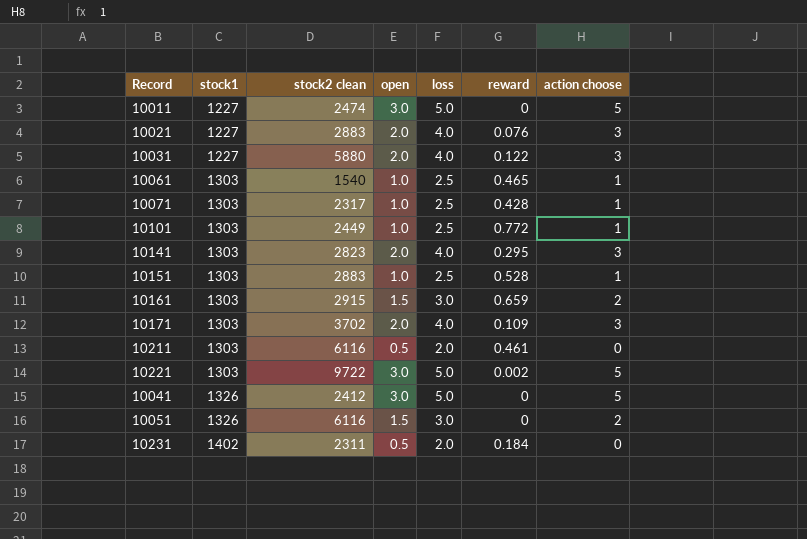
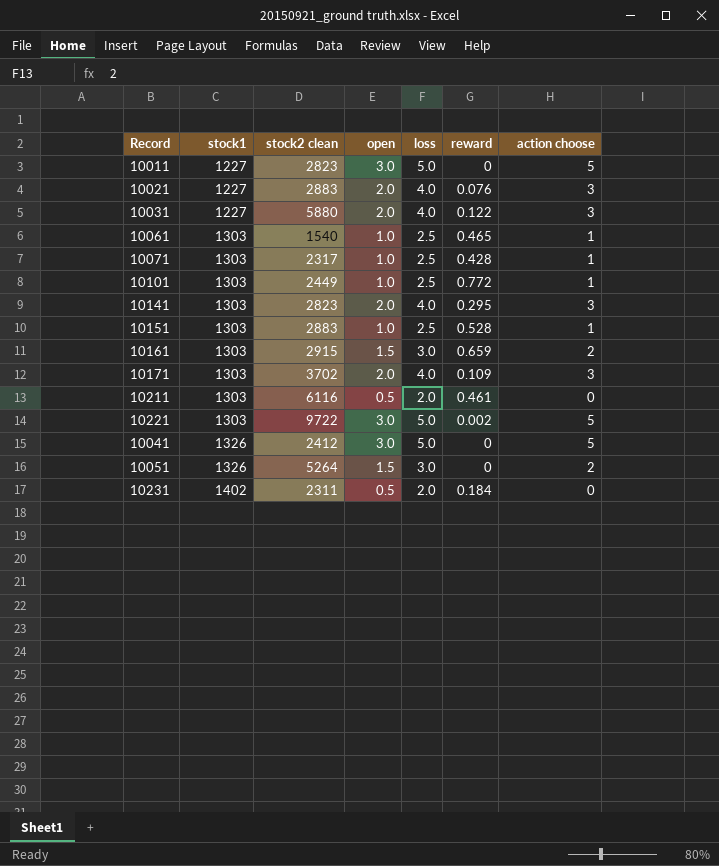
10011 | stock2 clean: 2474 -> 2823
10051 | stock2 clean: 6116 -> 5264

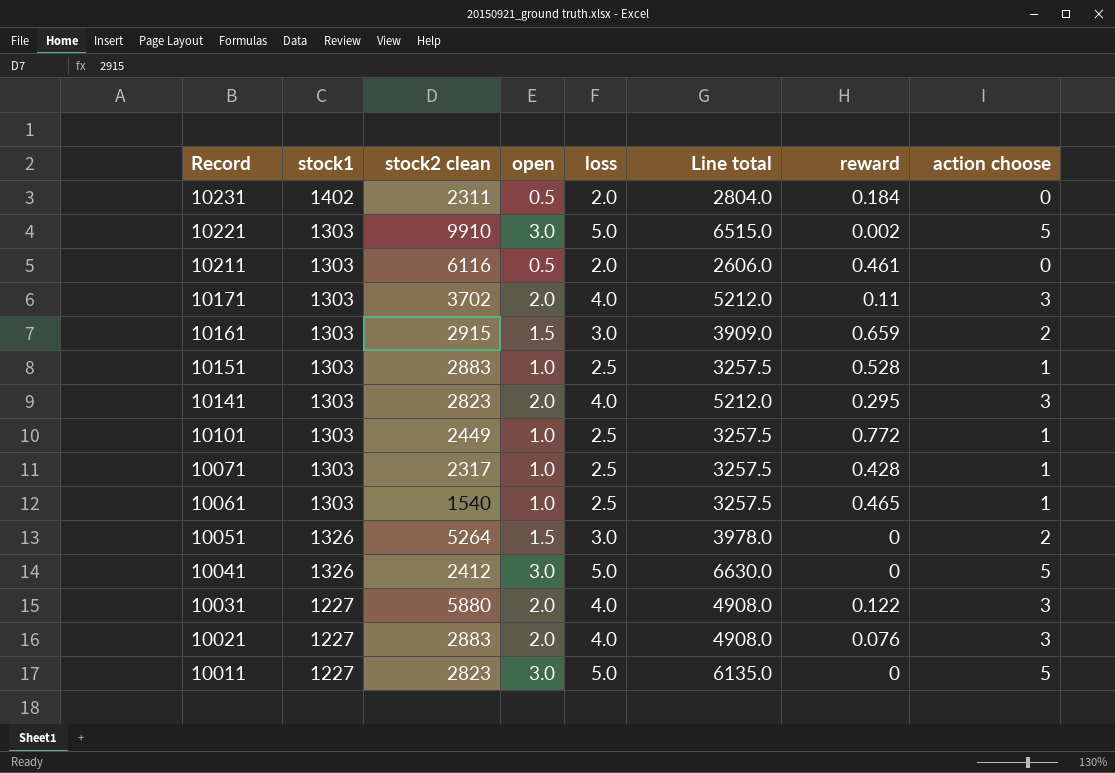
row order: stock1 ascending -> Record descending
column Line total | formula: none -> [stock1] * [loss]
10221 | stock2 clean: 9722 -> 9910
10171 | reward: 0.109 -> 0.11

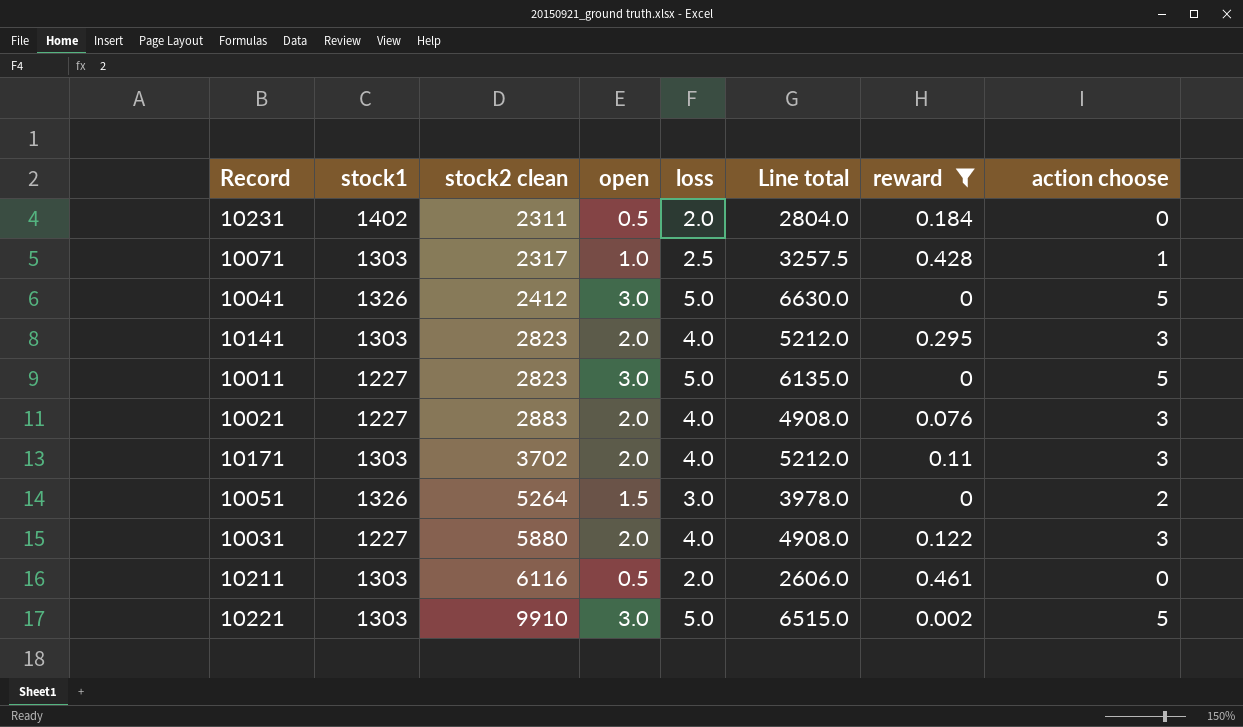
filter: none -> reward <= 0.461
row order: Record descending -> stock2 clean ascending

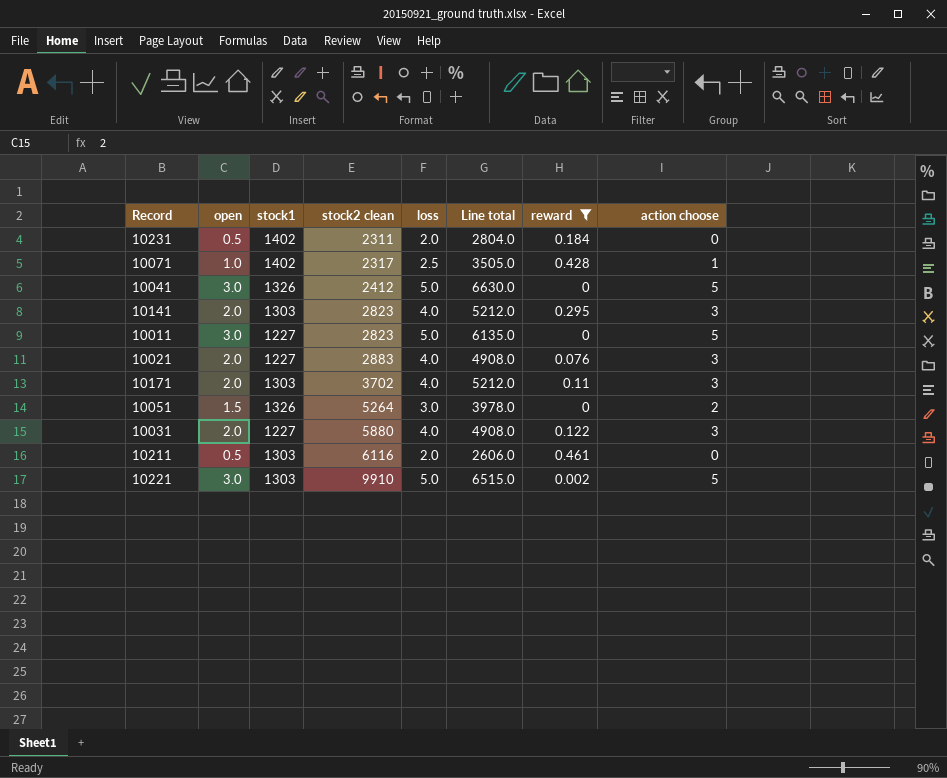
column open | position: 4 -> 2
10071 | stock1: 1303 -> 1402
10071 | Line total: 3257.5 -> 3505.0

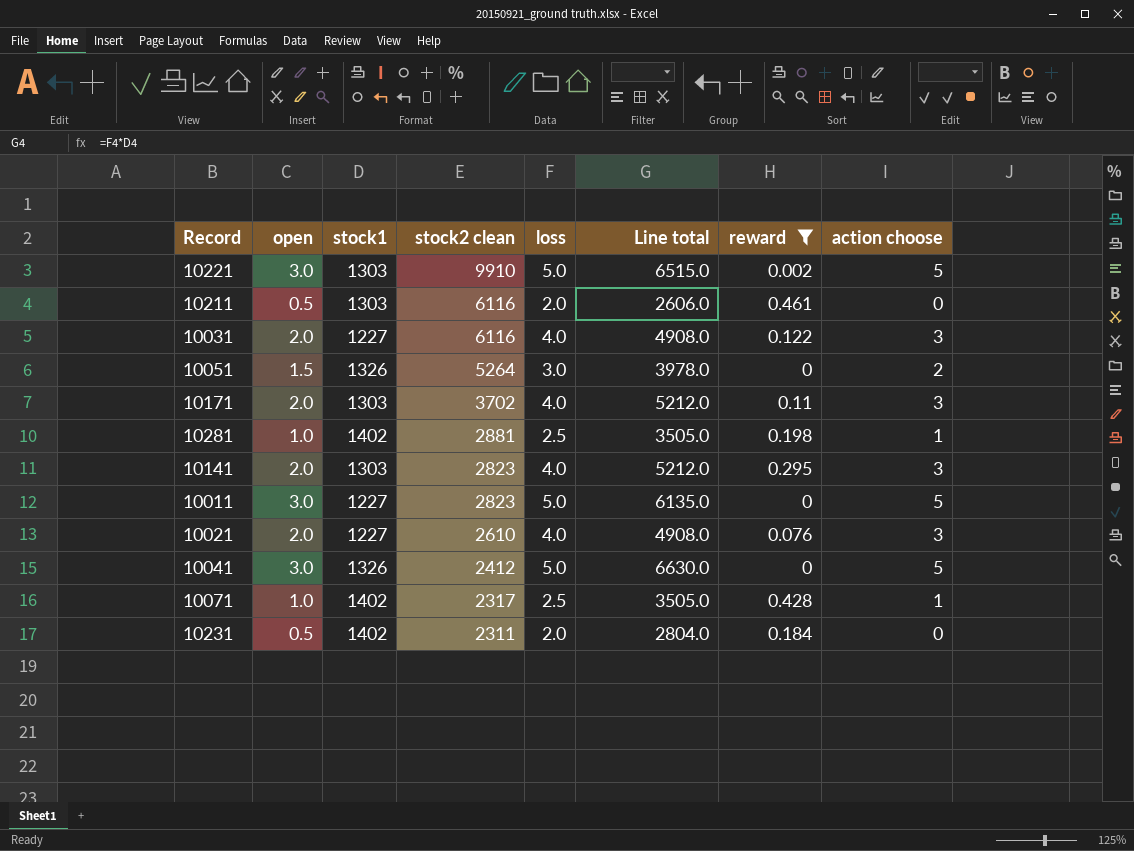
row order: stock2 clean ascending -> stock2 clean descending
10031 | stock2 clean: 5880 -> 6116
row 10281: none -> 1.0 | 1402 | 2881 | 2.5 | 3505.0 | 0.198 | 1
10021 | stock2 clean: 2883 -> 2610

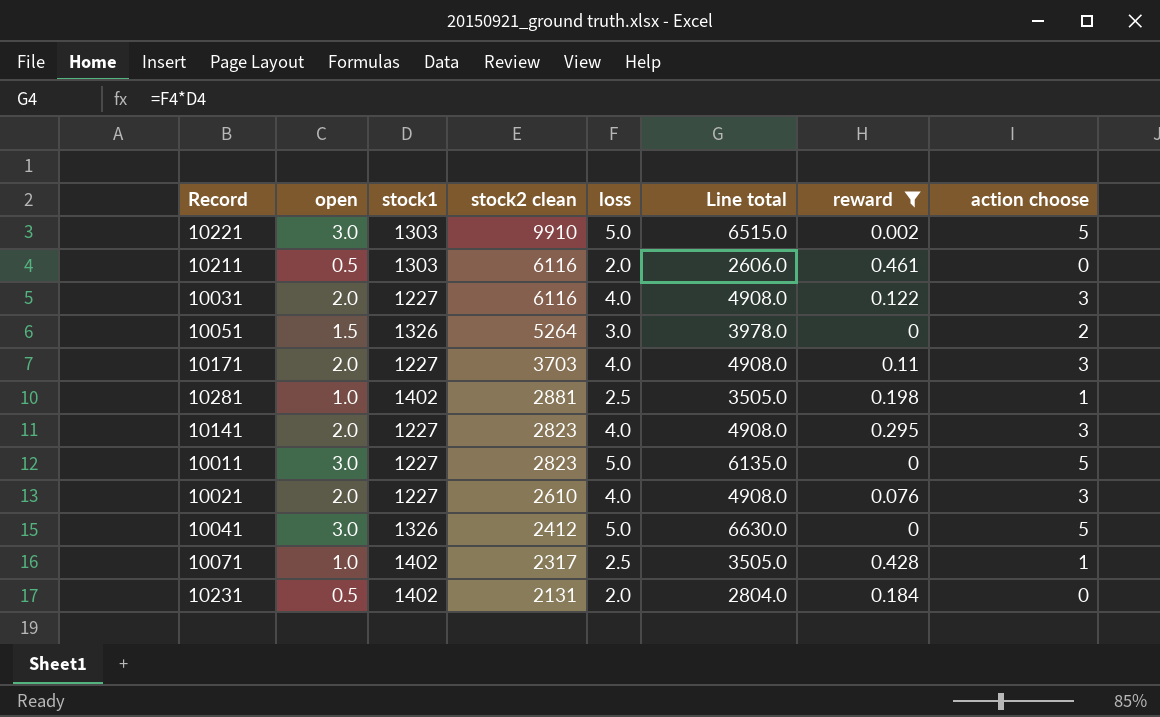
10171 | stock1: 1303 -> 1227
10171 | stock2 clean: 3702 -> 3703
10171 | Line total: 5212.0 -> 4908.0
10141 | stock1: 1303 -> 1227
10141 | Line total: 5212.0 -> 4908.0
10231 | stock2 clean: 2311 -> 2131

